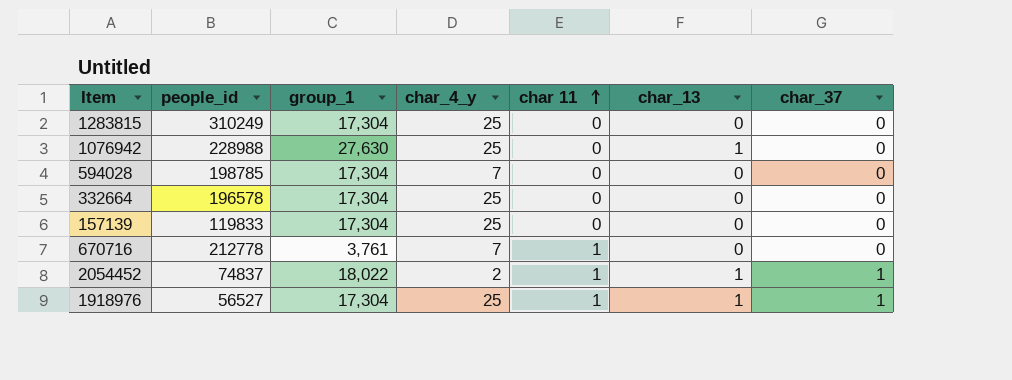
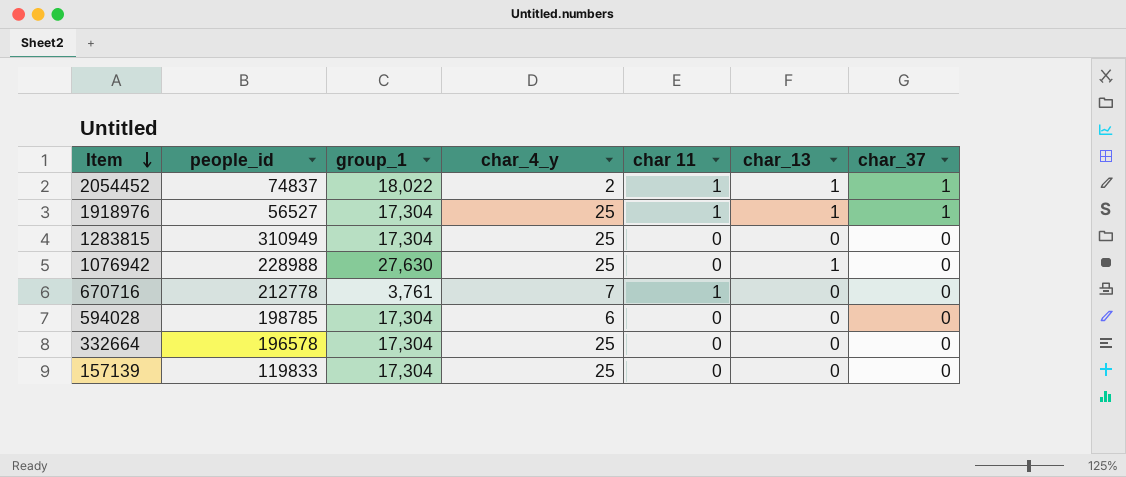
row order: char 11 ascending -> Item descending
1283815 | people_id: 310249 -> 310949
594028 | char_4_y: 7 -> 6

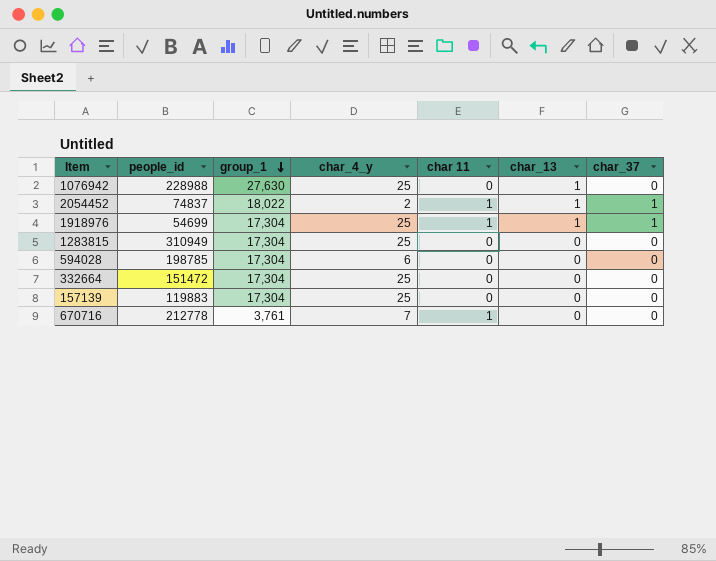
row order: Item descending -> group_1 descending
1918976 | people_id: 56527 -> 54699
332664 | people_id: 196578 -> 151472
157139 | people_id: 119833 -> 119883

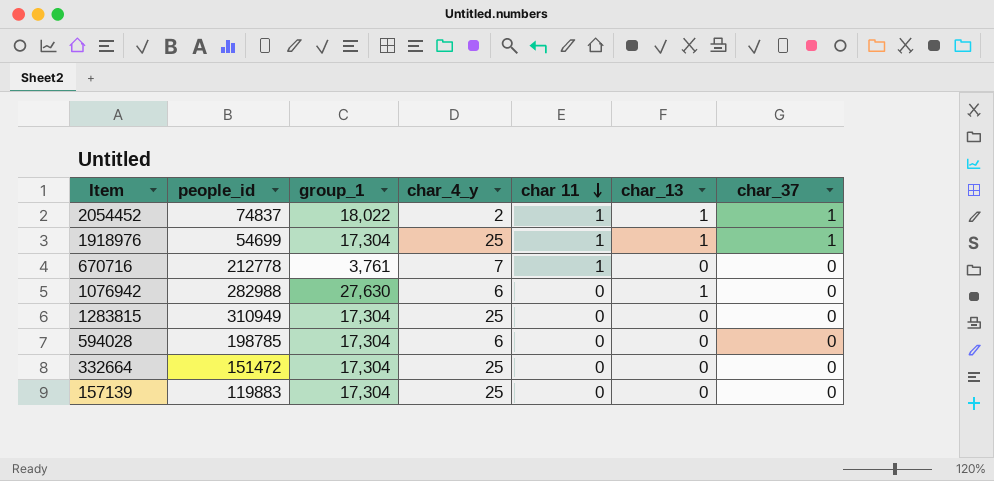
row order: group_1 descending -> char 11 descending
1076942 | people_id: 228988 -> 282988
1076942 | char_4_y: 25 -> 6

